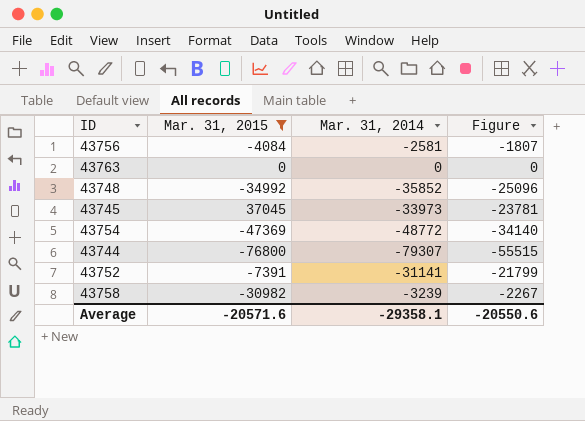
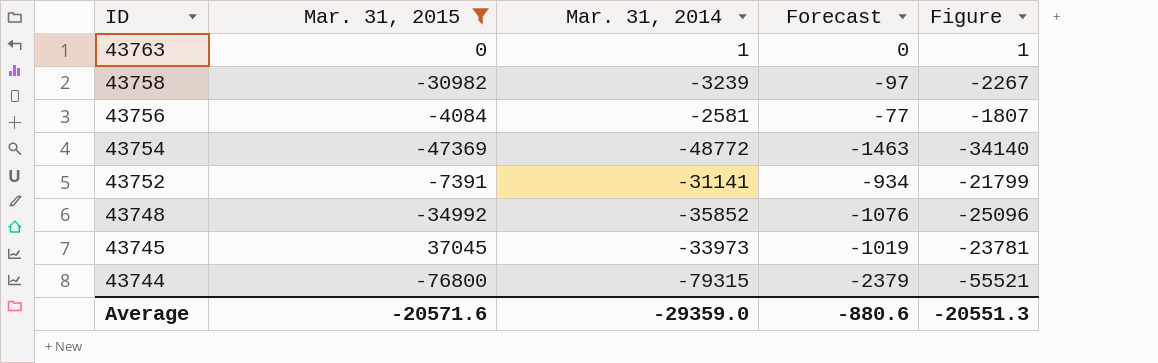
row order: none -> ID descending
column Forecast | formula: none -> [Mar. 31, 2014] * 0.03
43763 | Mar. 31, 2014: 0 -> 1
43763 | Figure: 0 -> 1
43744 | Mar. 31, 2014: -79307 -> -79315
43744 | Figure: -55515 -> -55521
Average | Mar. 31, 2014: -29358.1 -> -29359.0
Average | Figure: -20550.6 -> -20551.3

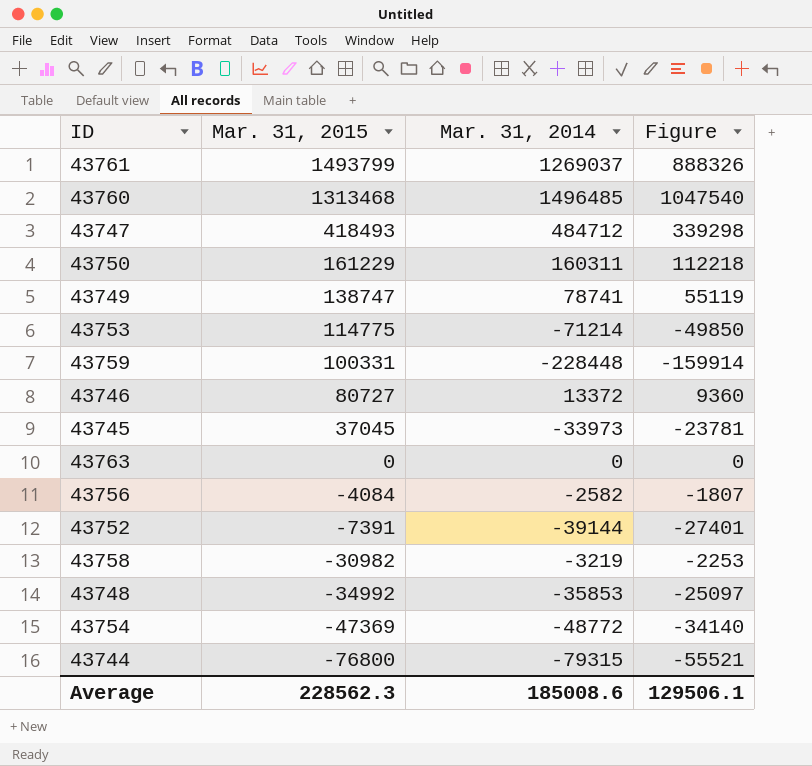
filter: Mar. 31, 2015 <= 37045 -> none
row order: ID descending -> Mar. 31, 2015 descending
column Forecast | formula: [Mar. 31, 2014] * 0.03 -> none
43763 | Mar. 31, 2014: 1 -> 0
43763 | Figure: 1 -> 0
43756 | Mar. 31, 2014: -2581 -> -2582
43752 | Mar. 31, 2014: -31141 -> -39144
43752 | Figure: -21799 -> -27401
43758 | Mar. 31, 2014: -3239 -> -3219
43758 | Figure: -2267 -> -2253
43748 | Mar. 31, 2014: -35852 -> -35853
43748 | Figure: -25096 -> -25097
Average | Mar. 31, 2015: -20571.6 -> 228562.3
Average | Mar. 31, 2014: -29359.0 -> 185008.6
Average | Figure: -20551.3 -> 129506.1

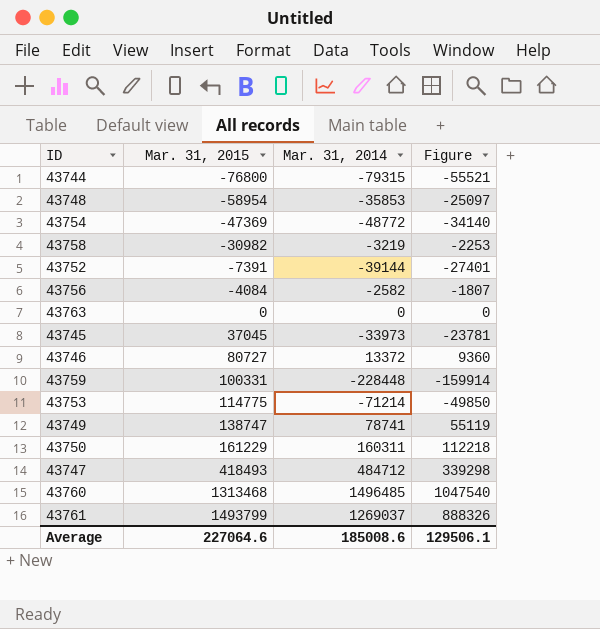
row order: Mar. 31, 2015 descending -> Mar. 31, 2015 ascending
43748 | Mar. 31, 2015: -34992 -> -58954
Average | Mar. 31, 2015: 228562.3 -> 227064.6

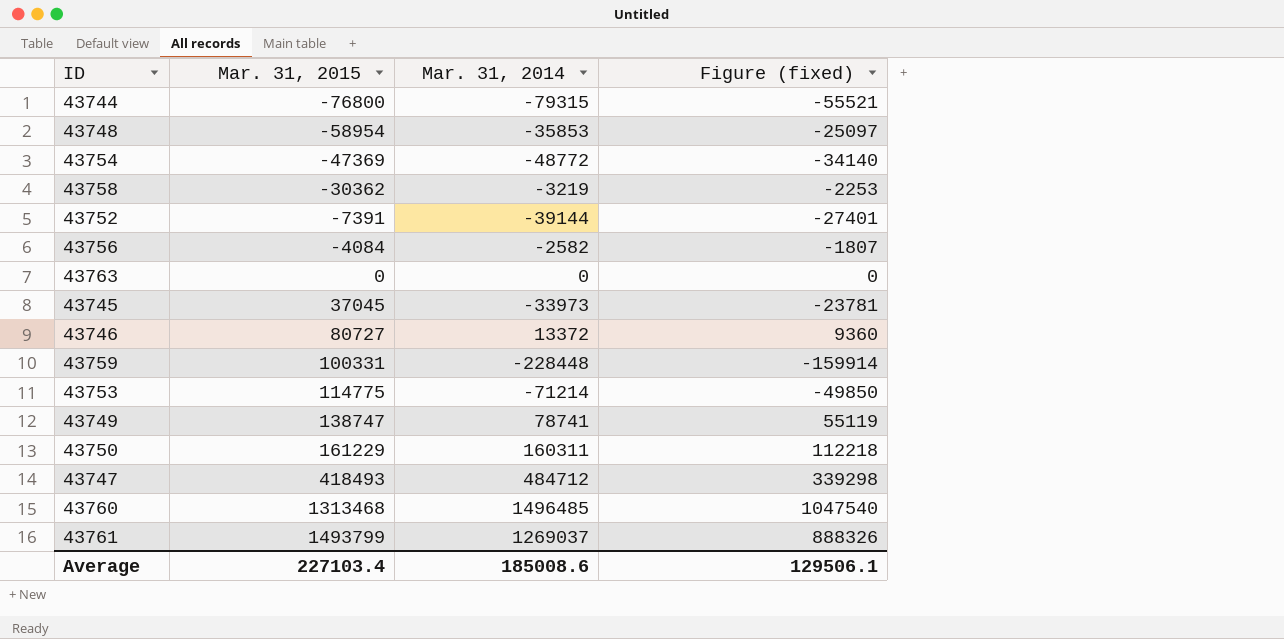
column name: Figure -> Figure (fixed)
43758 | Mar. 31, 2015: -30982 -> -30362
Average | Mar. 31, 2015: 227064.6 -> 227103.4

